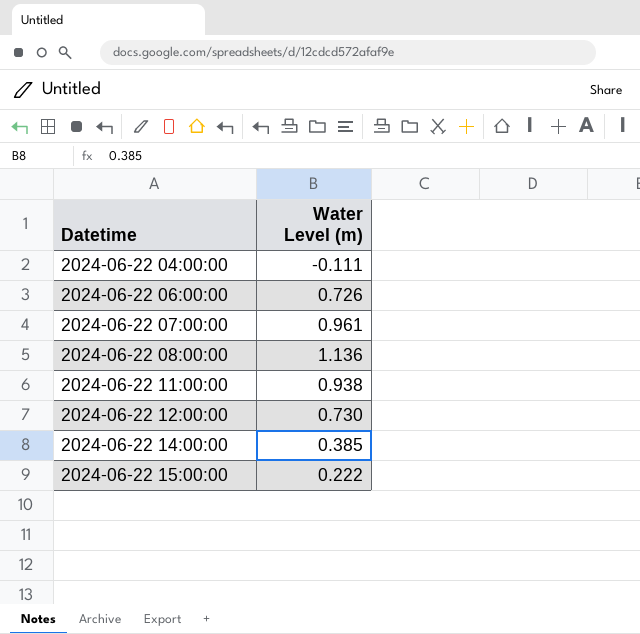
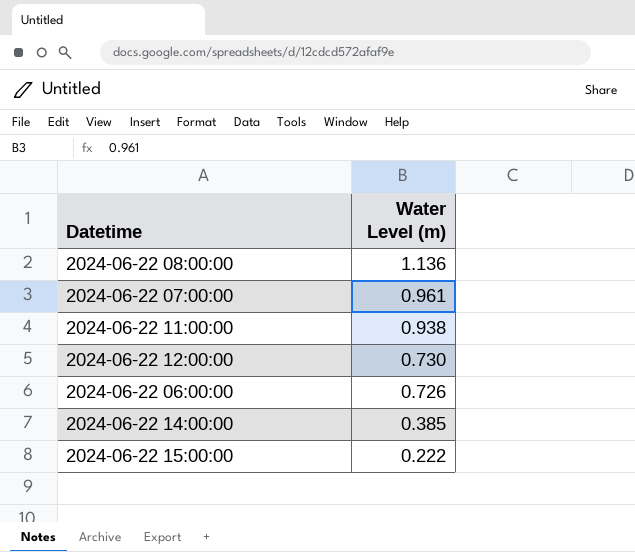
row order: Datetime ascending -> Water Level (m) descending
row 2024-06-22 04:00:00: -0.111 -> none

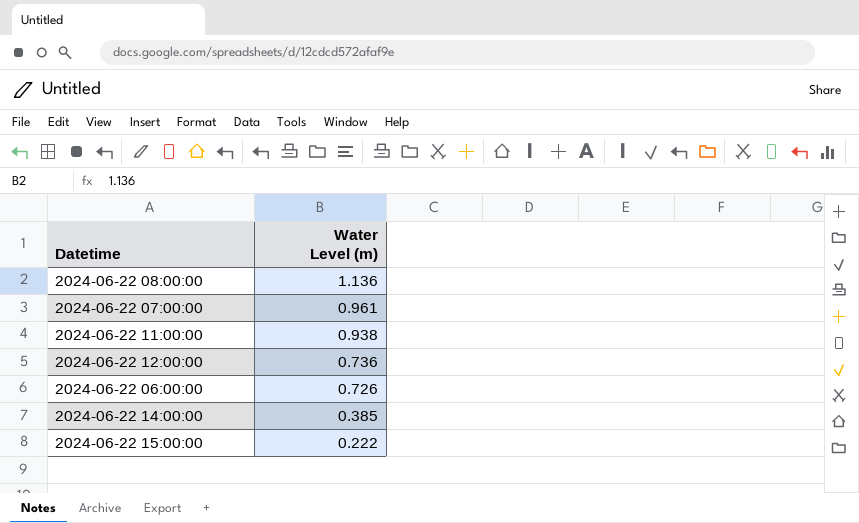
2024-06-22 12:00:00 | Water Level (m): 0.730 -> 0.736

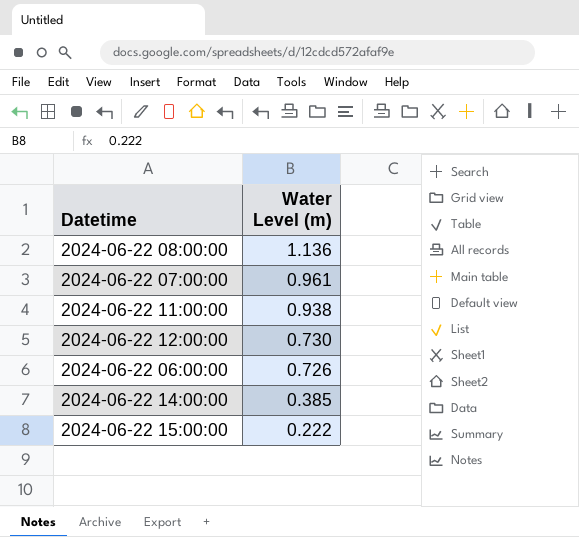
2024-06-22 12:00:00 | Water Level (m): 0.736 -> 0.730

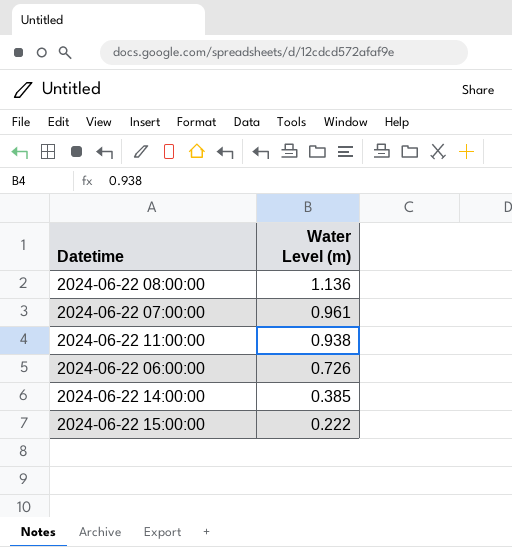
row 2024-06-22 12:00:00: 0.730 -> none

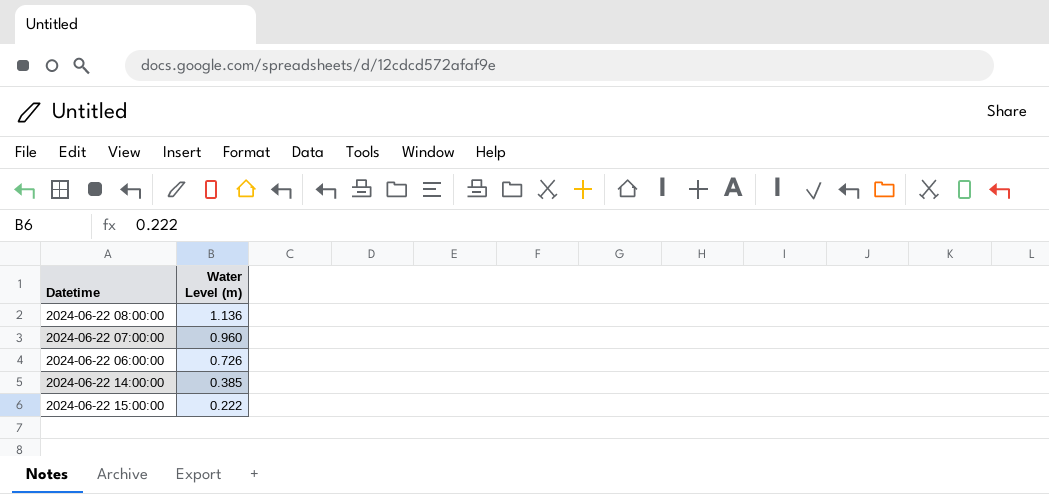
row 2024-06-22 11:00:00: 0.938 -> none
2024-06-22 07:00:00 | Water Level (m): 0.961 -> 0.960

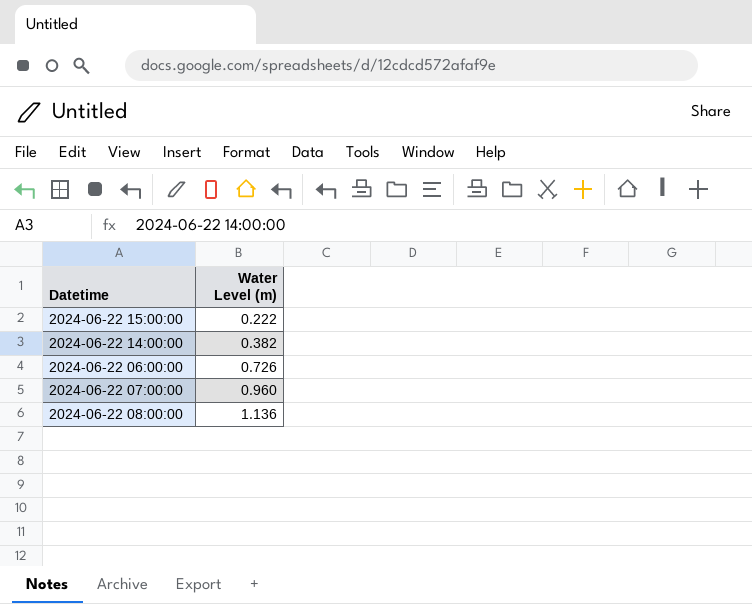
row order: Water Level (m) descending -> Water Level (m) ascending
2024-06-22 14:00:00 | Water Level (m): 0.385 -> 0.382

